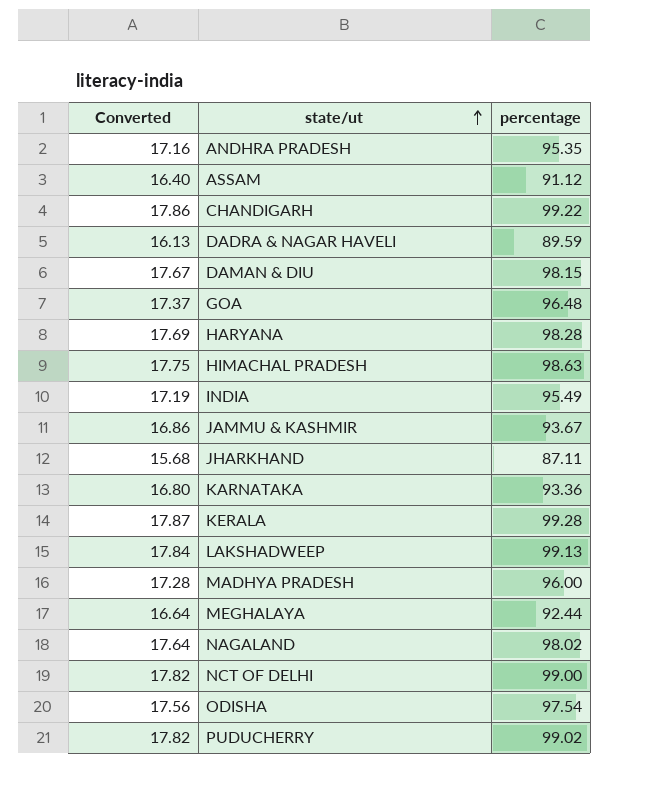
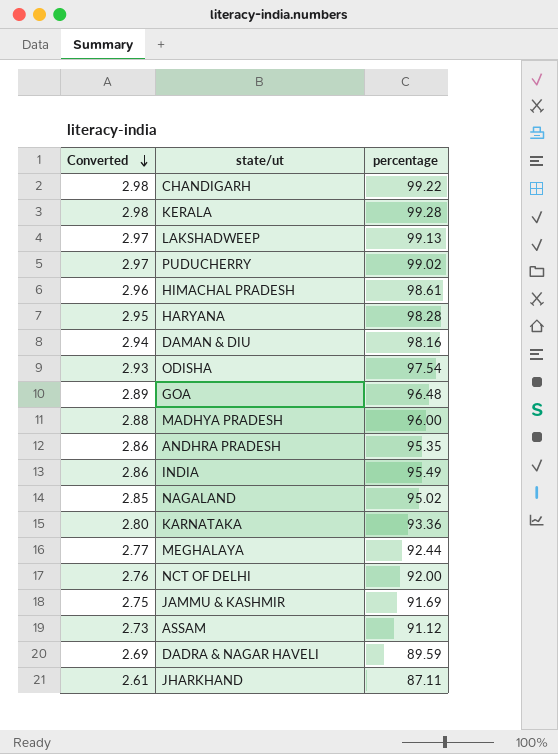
row order: state/ut ascending -> Converted descending
column Converted | formula: [percentage] * 0.18 -> [percentage] * 0.03
HIMACHAL PRADESH | percentage: 98.63 -> 98.61
DAMAN & DIU | percentage: 98.15 -> 98.16
NAGALAND | percentage: 98.02 -> 95.02
NCT OF DELHI | percentage: 99.00 -> 92.00
JAMMU & KASHMIR | percentage: 93.67 -> 91.69

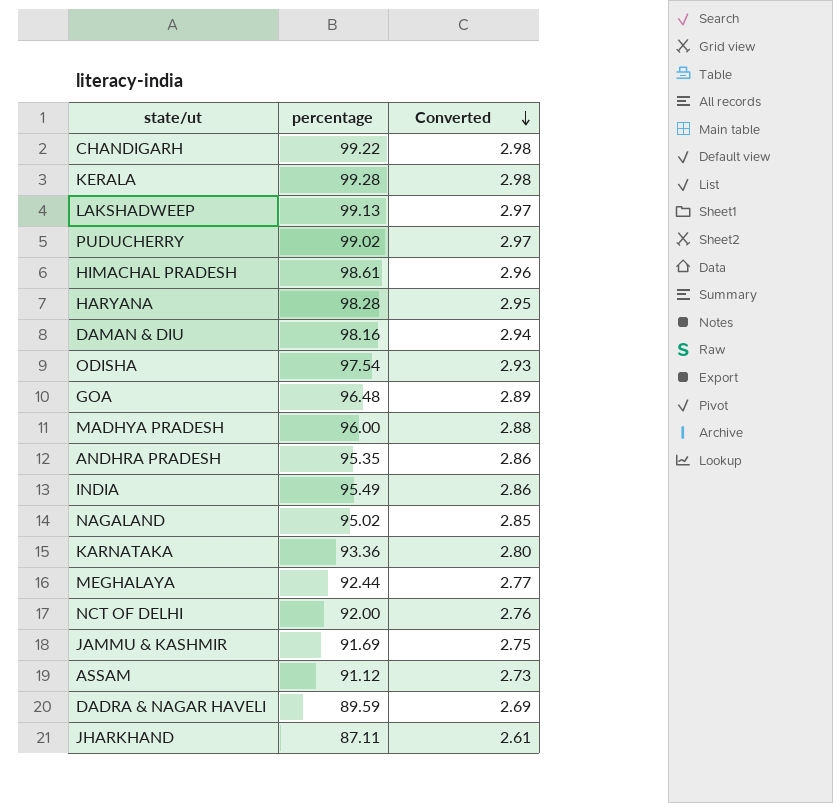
column Converted | position: 1 -> 3

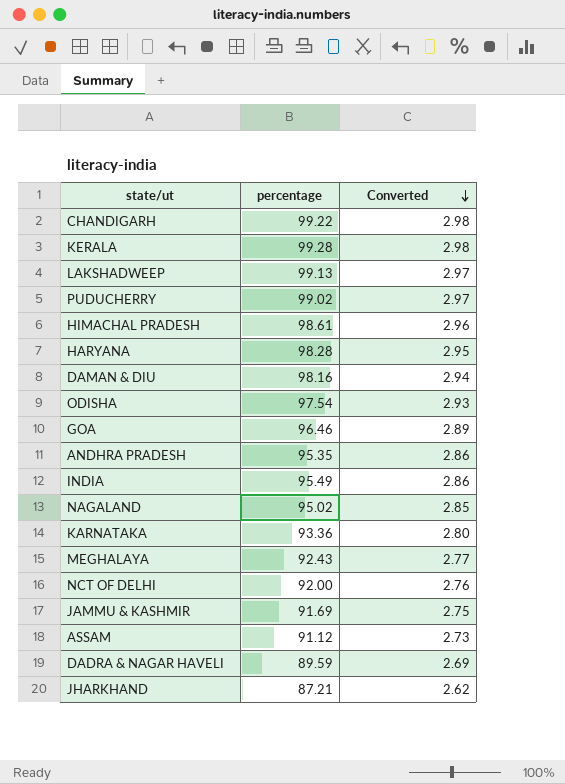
row MADHYA PRADESH: 96.00 | 2.88 -> none
GOA | percentage: 96.48 -> 96.46
MEGHALAYA | percentage: 92.44 -> 92.43
JHARKHAND | percentage: 87.11 -> 87.21
JHARKHAND | Converted: 2.61 -> 2.62

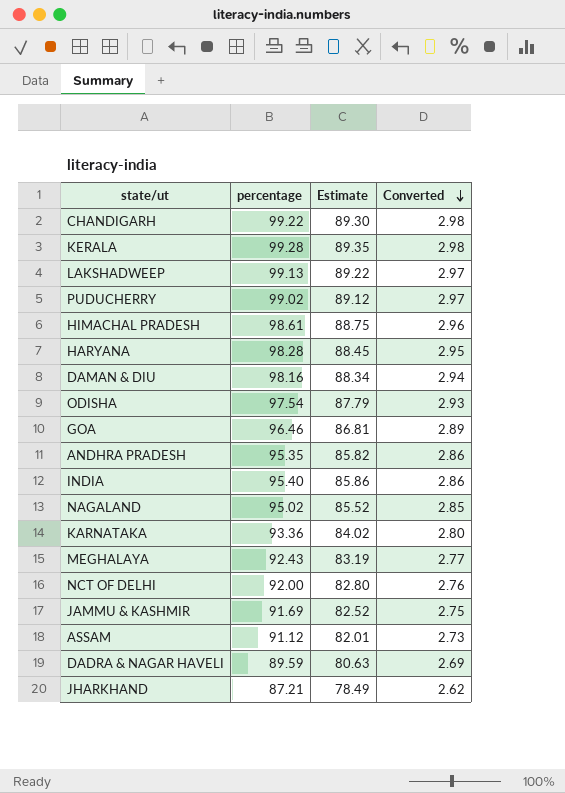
column Estimate | formula: none -> [percentage] * 0.9
INDIA | percentage: 95.49 -> 95.40

